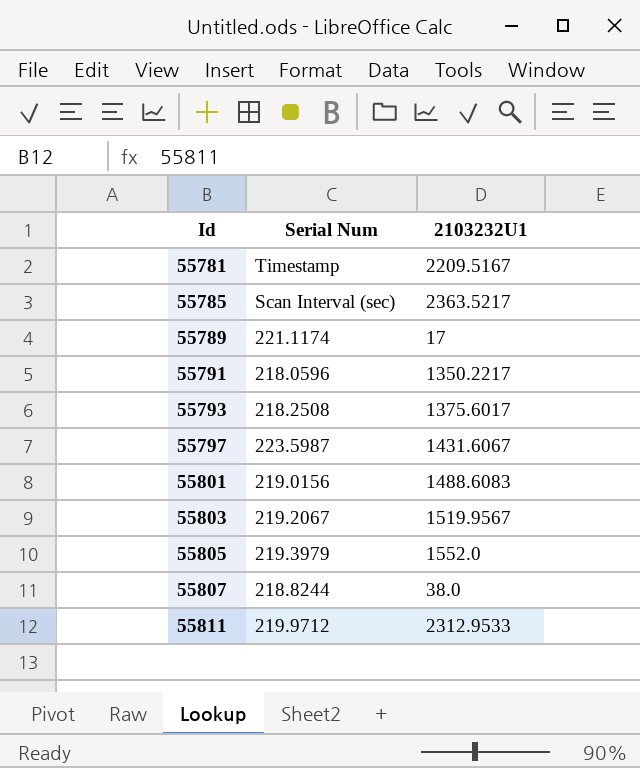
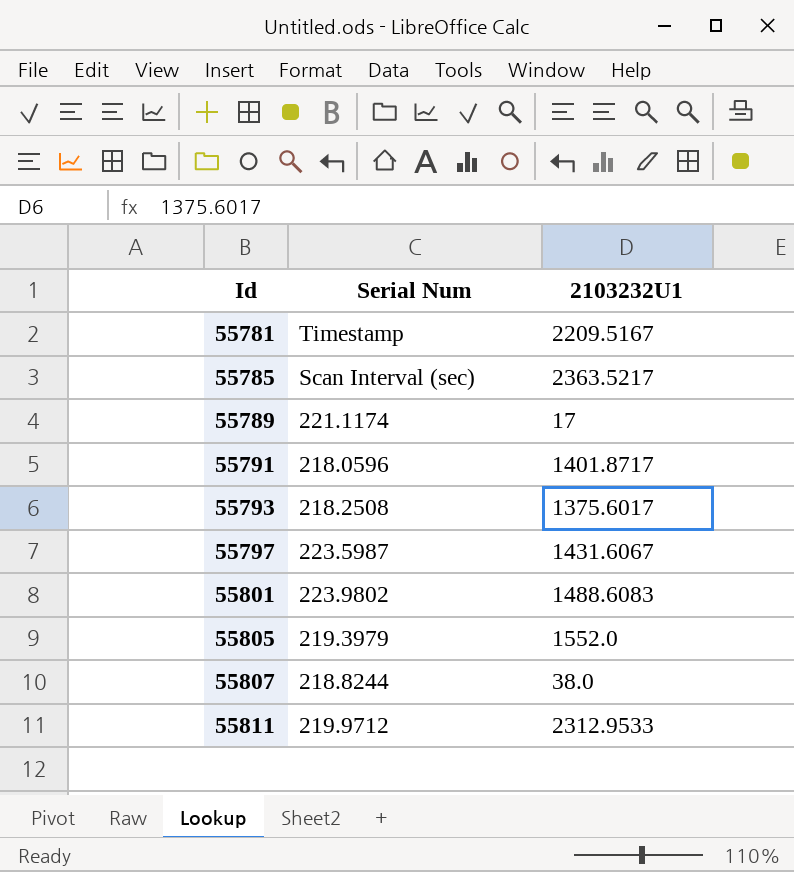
row 55803: 219.2067 | 1519.9567 -> none
55791 | 2103232U1: 1350.2217 -> 1401.8717
55801 | Serial Num: 219.0156 -> 223.9802

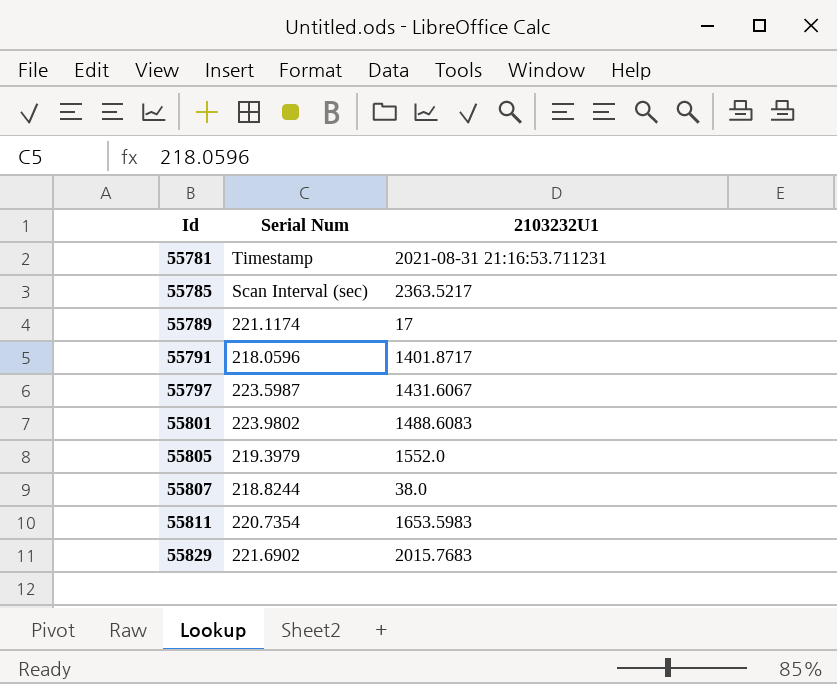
row 55793: 218.2508 | 1375.6017 -> none
55781 | 2103232U1: 2209.5167 -> 2021-08-31 21:16:53.711231
55811 | Serial Num: 219.9712 -> 220.7354
55811 | 2103232U1: 2312.9533 -> 1653.5983
row 55829: none -> 221.6902 | 2015.7683

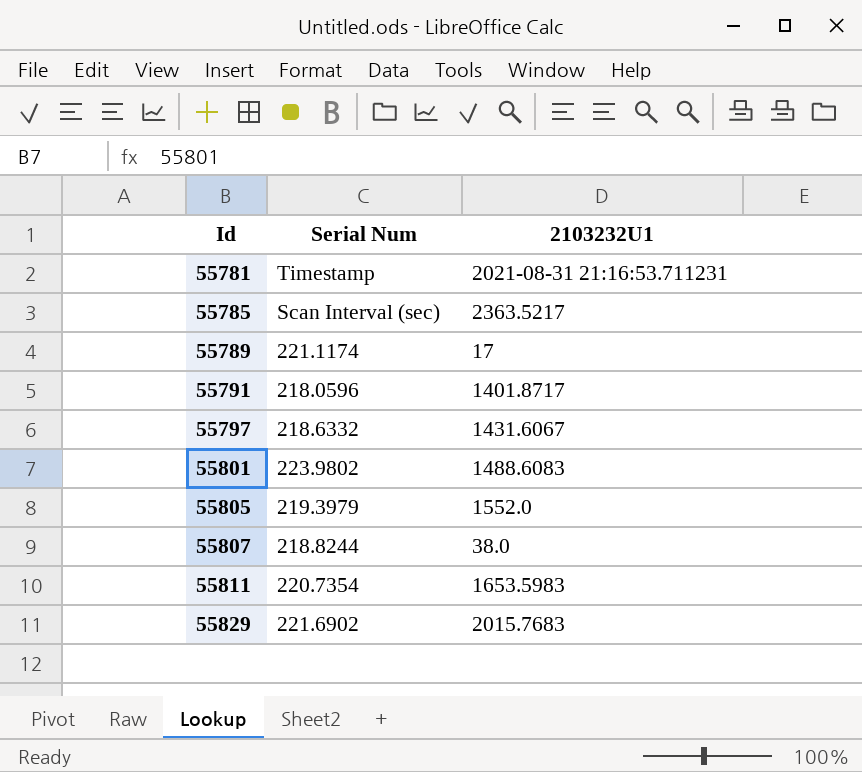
55797 | Serial Num: 223.5987 -> 218.6332

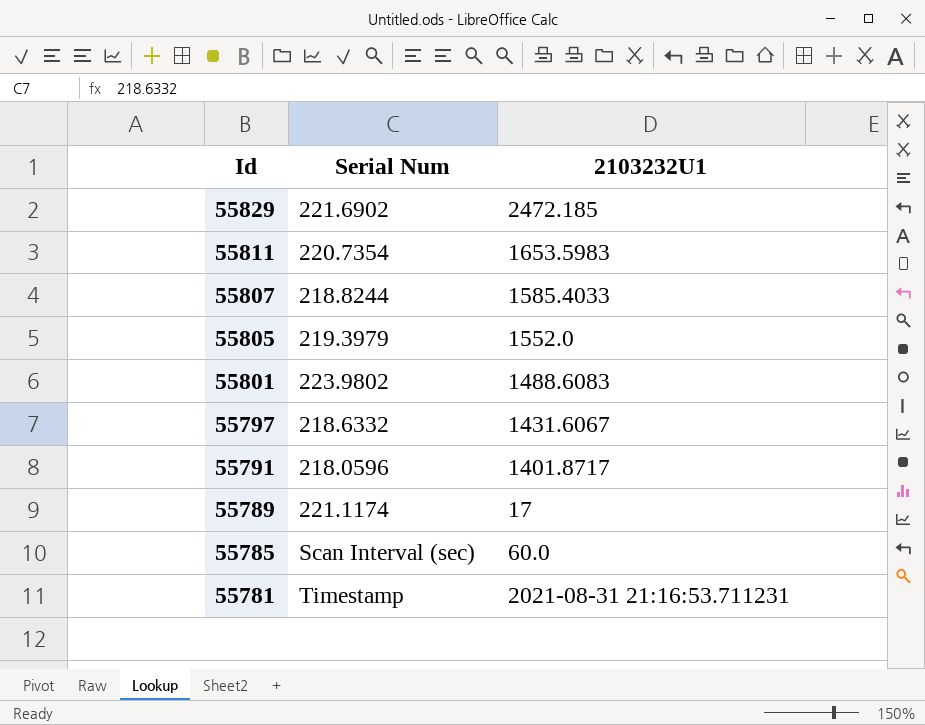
row order: Id ascending -> Id descending
55829 | 2103232U1: 2015.7683 -> 2472.185
55807 | 2103232U1: 38.0 -> 1585.4033
55785 | 2103232U1: 2363.5217 -> 60.0

